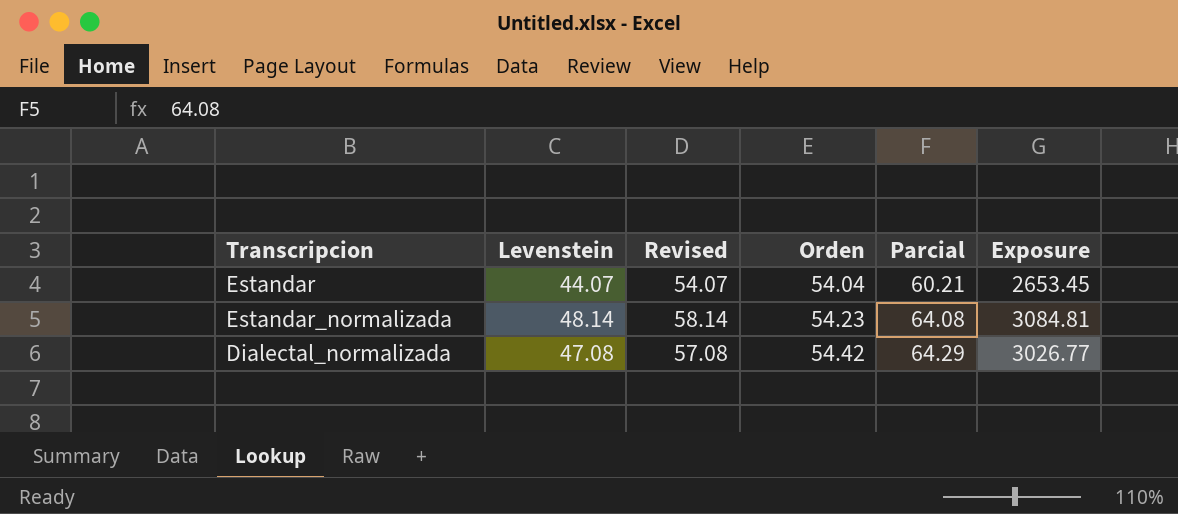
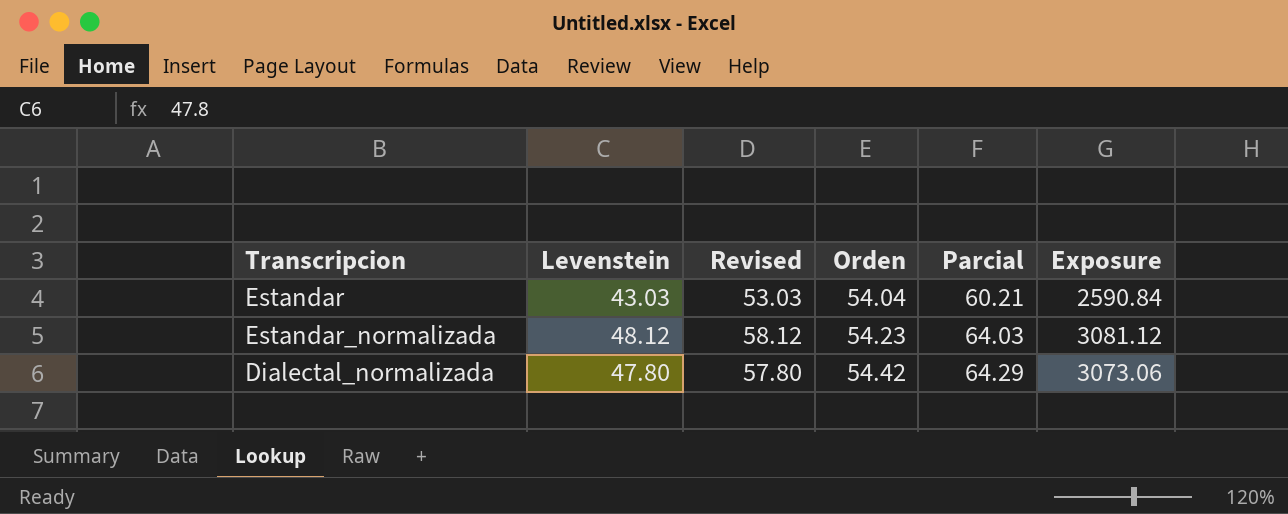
Estandar | Levenstein: 44.07 -> 43.03
Estandar | Revised: 54.07 -> 53.03
Estandar | Exposure: 2653.45 -> 2590.84
Estandar_normalizada | Levenstein: 48.14 -> 48.12
Estandar_normalizada | Revised: 58.14 -> 58.12
Estandar_normalizada | Parcial: 64.08 -> 64.03
Estandar_normalizada | Exposure: 3084.81 -> 3081.12
Dialectal_normalizada | Levenstein: 47.08 -> 47.80
Dialectal_normalizada | Revised: 57.08 -> 57.80
Dialectal_normalizada | Exposure: 3026.77 -> 3073.06

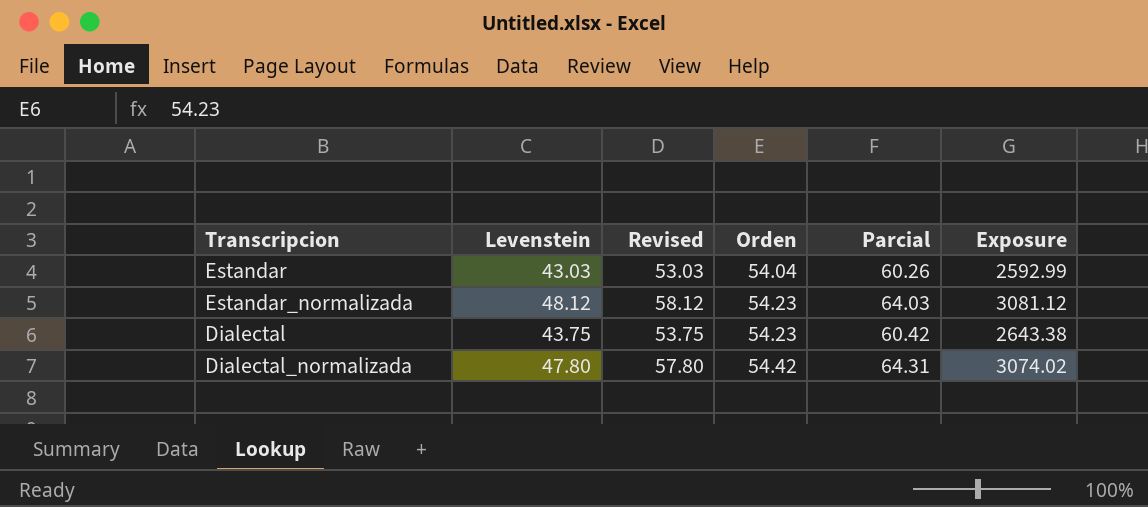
Estandar | Parcial: 60.21 -> 60.26
Estandar | Exposure: 2590.84 -> 2592.99
row Dialectal: none -> 43.75 | 53.75 | 54.23 | 60.42 | 2643.38
Dialectal_normalizada | Parcial: 64.29 -> 64.31
Dialectal_normalizada | Exposure: 3073.06 -> 3074.02

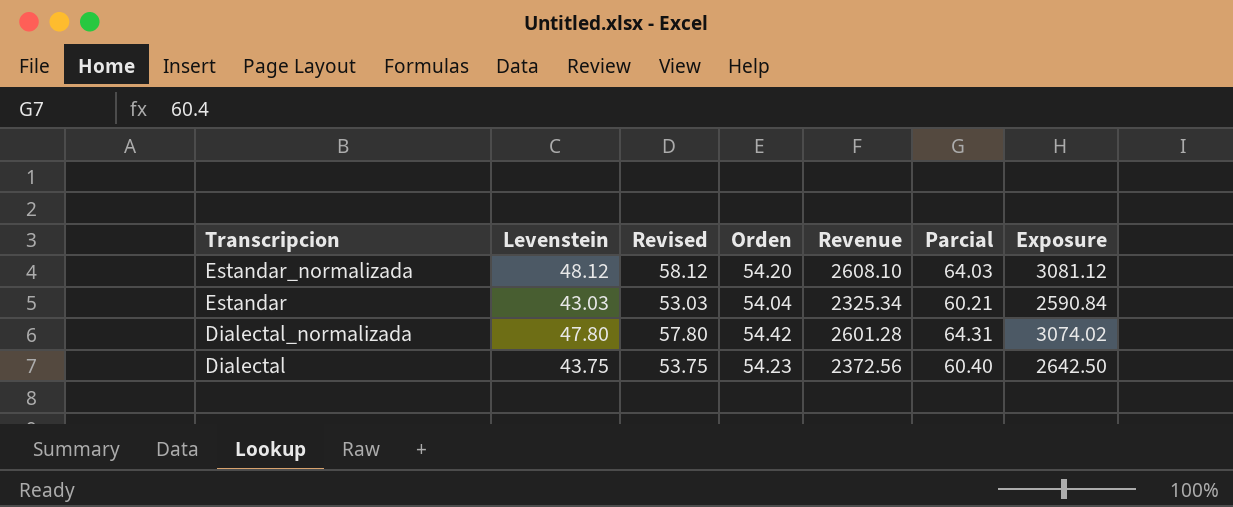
row order: Orden ascending -> Transcripcion descending
column Revenue | formula: none -> [Levenstein] * [Orden]
Estandar_normalizada | Orden: 54.23 -> 54.20
Estandar | Parcial: 60.26 -> 60.21
Estandar | Exposure: 2592.99 -> 2590.84
Dialectal | Parcial: 60.42 -> 60.40
Dialectal | Exposure: 2643.38 -> 2642.50

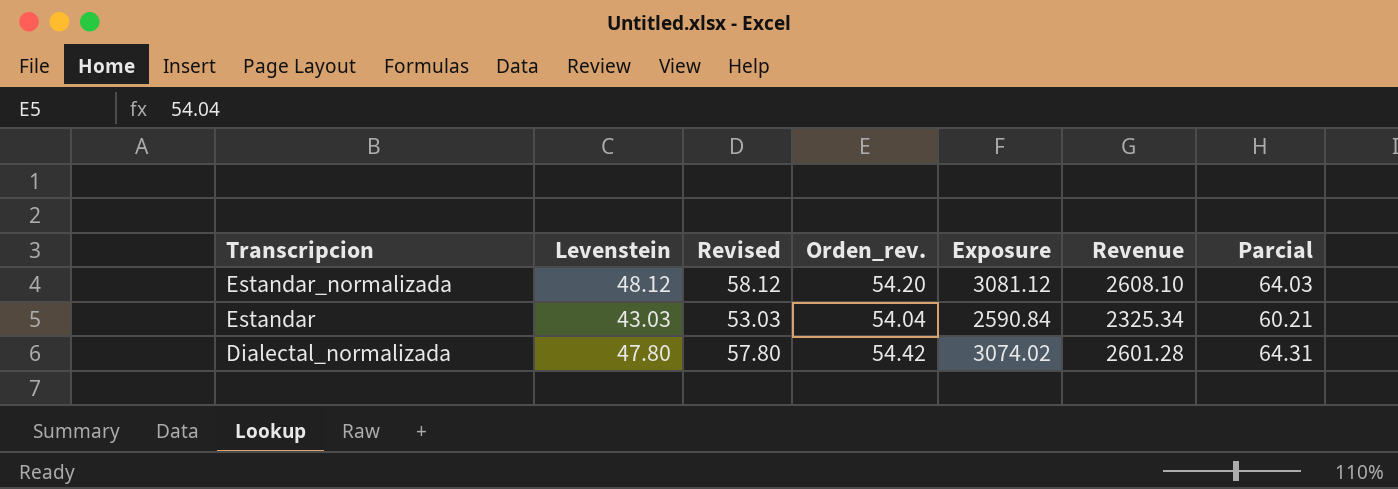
column name: Orden -> Orden_rev.
column Exposure | position: 7 -> 5
row Dialectal: 43.75 | 53.75 | 54.23 | 2372.56 | 60.40 | 2642.50 -> none

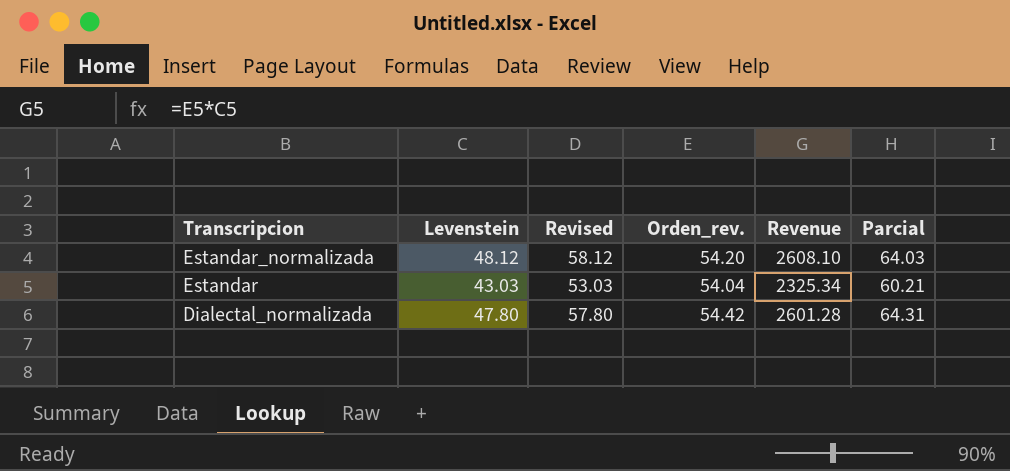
column Exposure | formula: [Levenstein] * [Parcial] -> none

